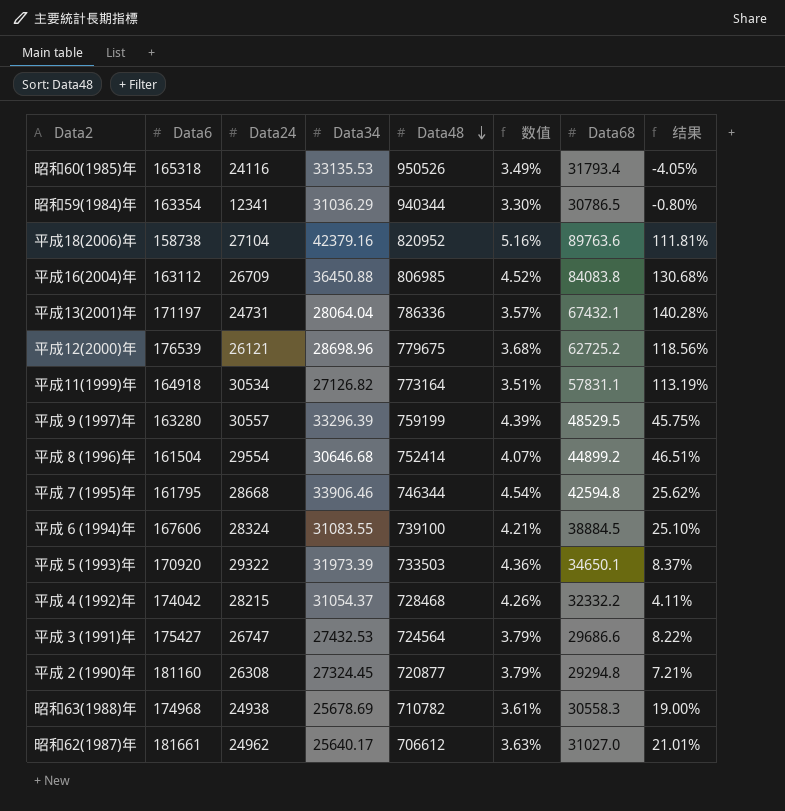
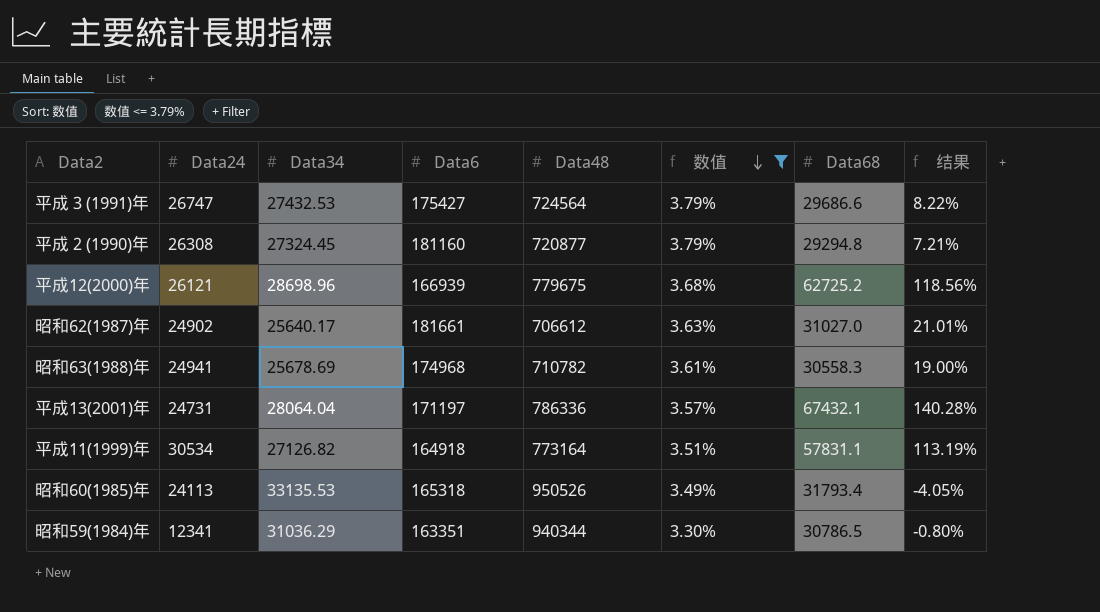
filter: none -> 数值 <= 3.79%
row order: Data48 descending -> 数值 descending
column Data6 | position: 2 -> 4
平成12(2000)年 | Data6: 176539 -> 166939
昭和62(1987)年 | Data24: 24962 -> 24902
昭和63(1988)年 | Data24: 24938 -> 24941
昭和60(1985)年 | Data24: 24116 -> 24113
昭和59(1984)年 | Data6: 163354 -> 163351

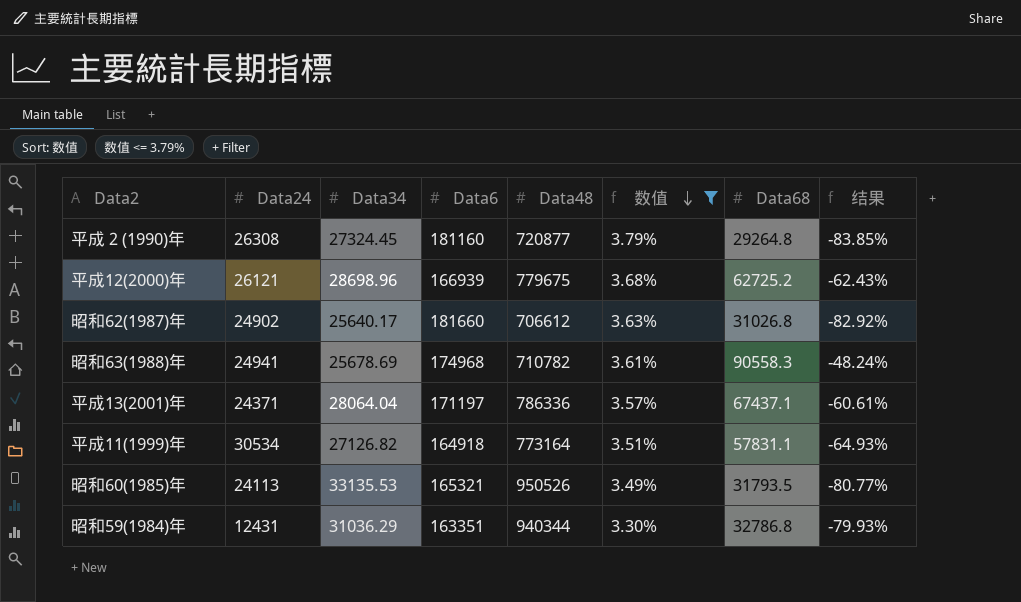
column 结果 | formula: ([Data68] - [Data34]) / [Data34] -> ([Data68] - [Data6]) / [Data6]
row 平成３(1991)年: 26747 | 27432.53 | 175427 | 724564 | 3.79% | 29686.6 | 8.22% -> none
平成２(1990)年 | Data68: 29294.8 -> 29264.8
昭和62(1987)年 | Data6: 181661 -> 181660
昭和62(1987)年 | Data68: 31027.0 -> 31026.8
昭和63(1988)年 | Data68: 30558.3 -> 90558.3
平成13(2001)年 | Data24: 24731 -> 24371
平成13(2001)年 | Data68: 67432.1 -> 67437.1
昭和60(1985)年 | Data6: 165318 -> 165321
昭和60(1985)年 | Data68: 31793.4 -> 31793.5
昭和59(1984)年 | Data24: 12341 -> 12431
昭和59(1984)年 | Data68: 30786.5 -> 32786.8

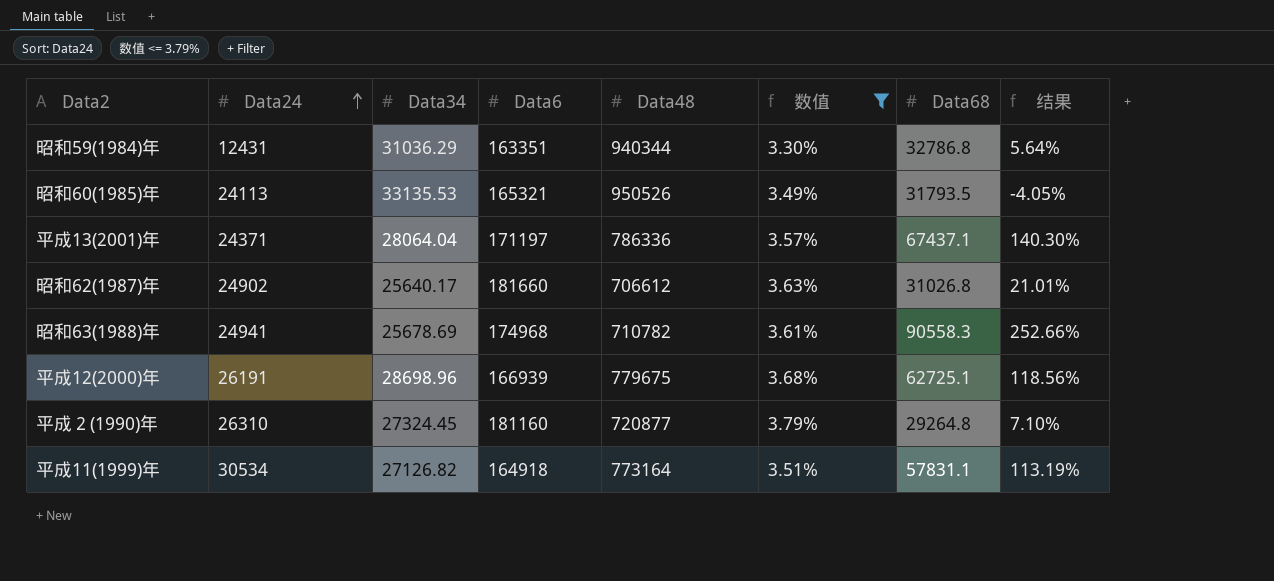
row order: 数值 descending -> Data24 ascending
column 结果 | formula: ([Data68] - [Data6]) / [Data6] -> ([Data68] - [Data34]) / [Data34]
平成12(2000)年 | Data24: 26121 -> 26191
平成12(2000)年 | Data68: 62725.2 -> 62725.1
平成２(1990)年 | Data24: 26308 -> 26310

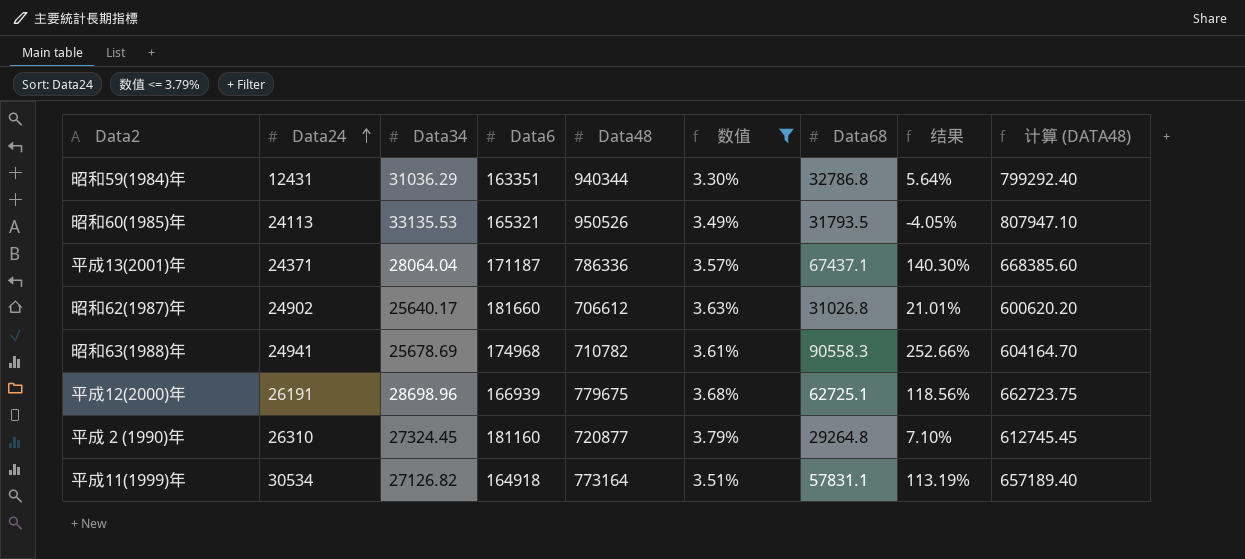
column 计算 (DATA48) | formula: none -> [Data48] * 0.85
平成13(2001)年 | Data6: 171197 -> 171187

